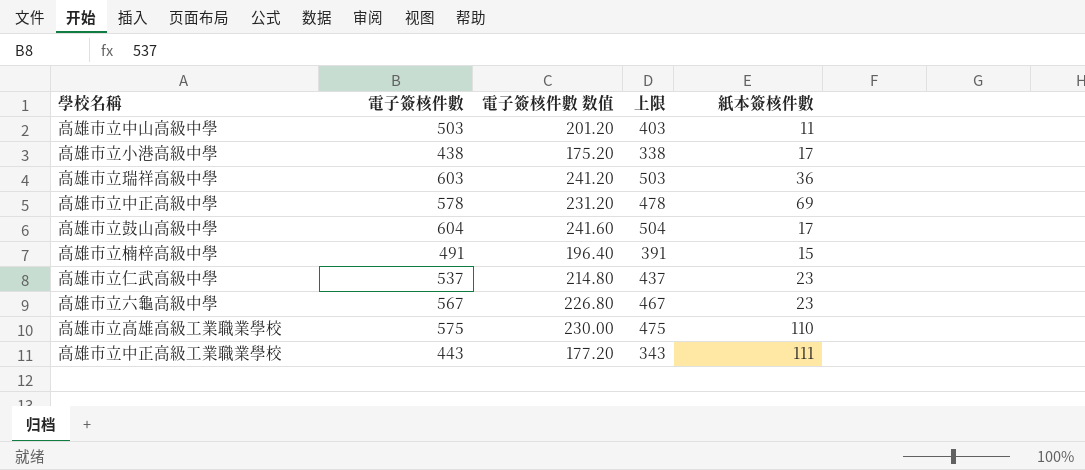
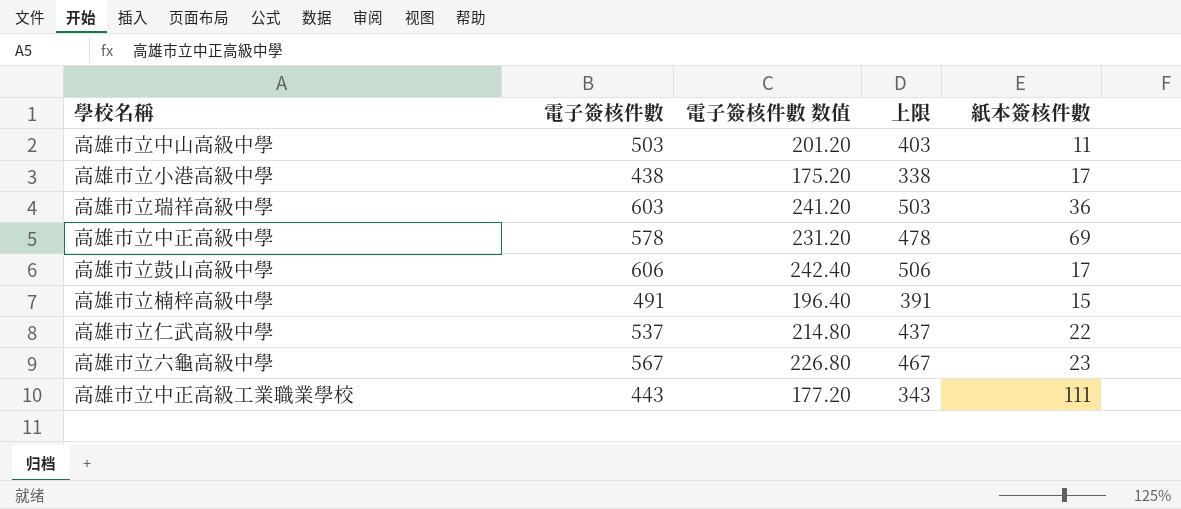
row 高雄市立高雄高級工業職業學校: 575 | 230.00 | 475 | 110 -> none
高雄市立鼓山高級中學 | 電子簽核件數: 604 -> 606
高雄市立鼓山高級中學 | 電子簽核件數 数值: 241.60 -> 242.40
高雄市立鼓山高級中學 | 上限: 504 -> 506
高雄市立仁武高級中學 | 紙本簽核件數: 23 -> 22

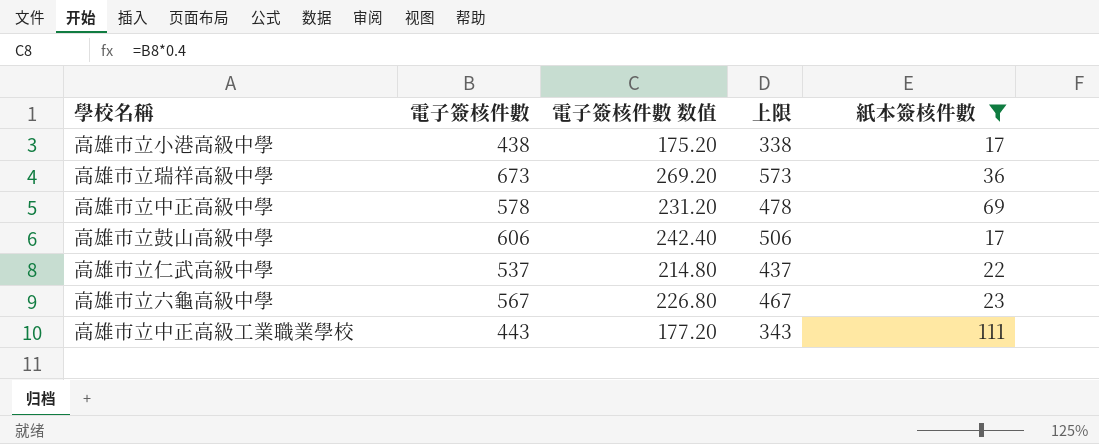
filter: none -> 紙本簽核件數 >= 17
高雄市立瑞祥高級中學 | 電子簽核件數: 603 -> 673
高雄市立瑞祥高級中學 | 電子簽核件數 数值: 241.20 -> 269.20
高雄市立瑞祥高級中學 | 上限: 503 -> 573

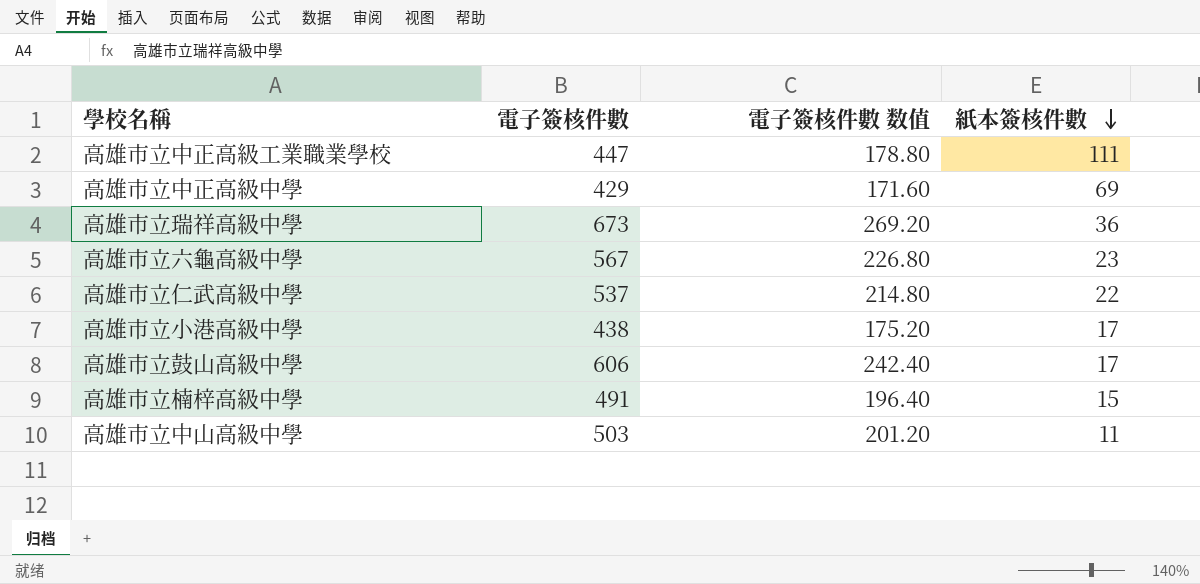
filter: 紙本簽核件數 >= 17 -> none
row order: none -> 紙本簽核件數 descending
column 上限 | formula: [電子簽核件數] - 100 -> none
高雄市立中正高級工業職業學校 | 電子簽核件數: 443 -> 447
高雄市立中正高級工業職業學校 | 電子簽核件數 数值: 177.20 -> 178.80
高雄市立中正高級中學 | 電子簽核件數: 578 -> 429
高雄市立中正高級中學 | 電子簽核件數 数值: 231.20 -> 171.60

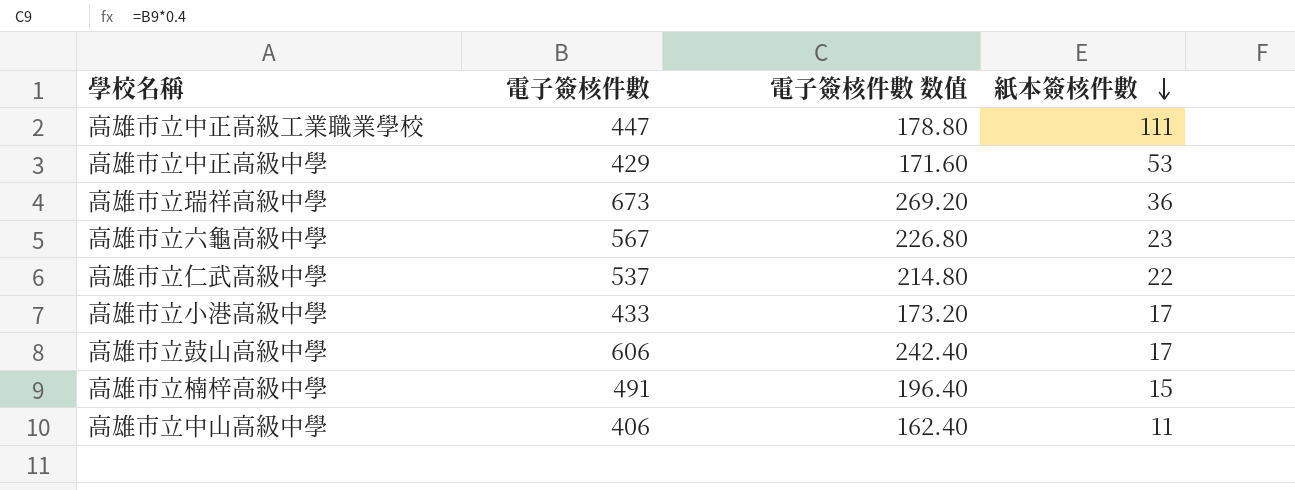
高雄市立中正高級中學 | 紙本簽核件數: 69 -> 53
高雄市立小港高級中學 | 電子簽核件數: 438 -> 433
高雄市立小港高級中學 | 電子簽核件數 数值: 175.20 -> 173.20
高雄市立中山高級中學 | 電子簽核件數: 503 -> 406
高雄市立中山高級中學 | 電子簽核件數 数值: 201.20 -> 162.40

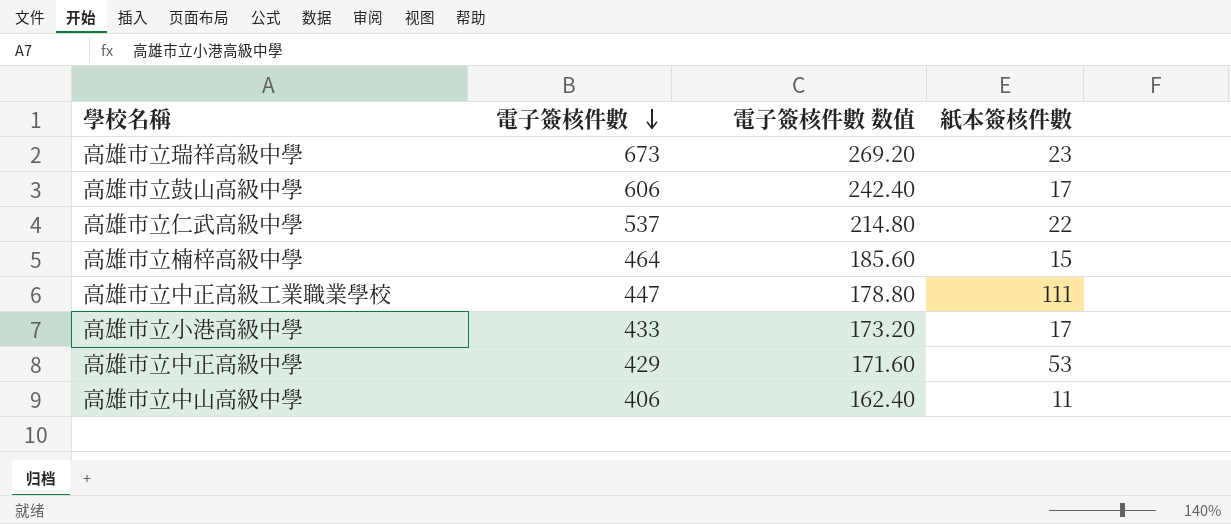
row order: 紙本簽核件數 descending -> 電子簽核件數 descending
row 高雄市立六龜高級中學: 567 | 226.80 | 23 -> none
高雄市立瑞祥高級中學 | 紙本簽核件數: 36 -> 23
高雄市立楠梓高級中學 | 電子簽核件數: 491 -> 464
高雄市立楠梓高級中學 | 電子簽核件數 数值: 196.40 -> 185.60

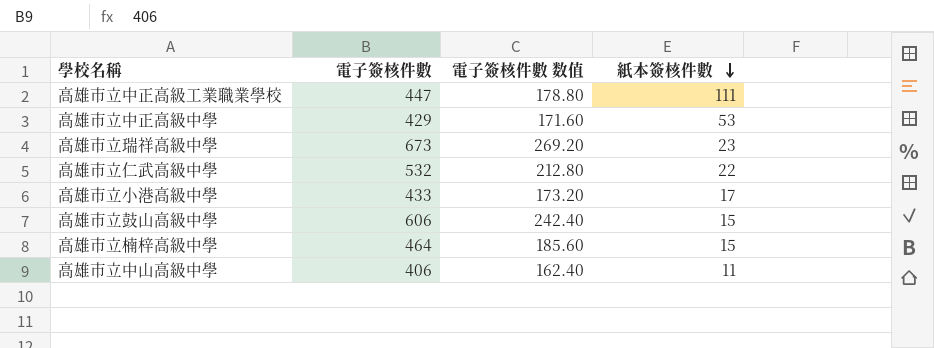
row order: 電子簽核件數 descending -> 紙本簽核件數 descending
高雄市立仁武高級中學 | 電子簽核件數: 537 -> 532
高雄市立仁武高級中學 | 電子簽核件數 数值: 214.80 -> 212.80
高雄市立鼓山高級中學 | 紙本簽核件數: 17 -> 15

